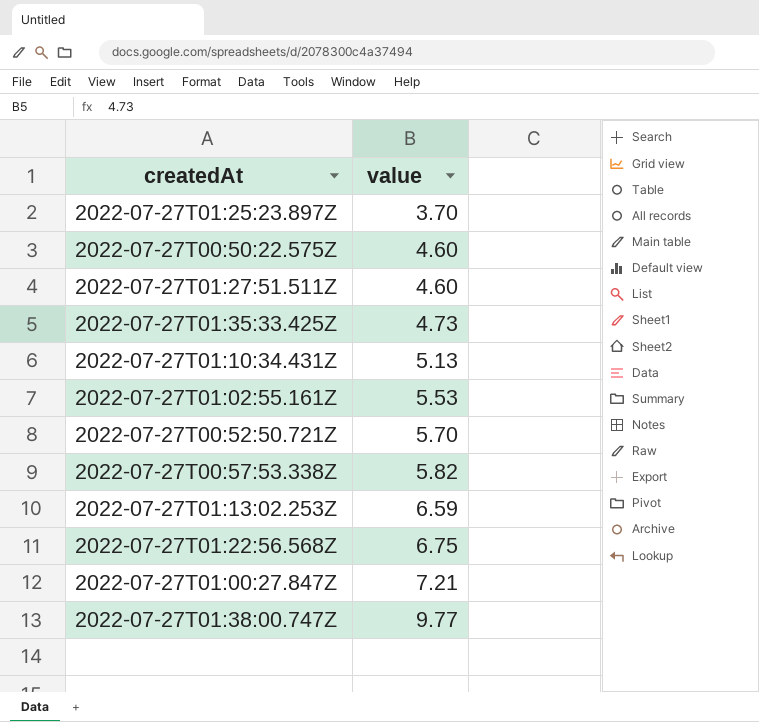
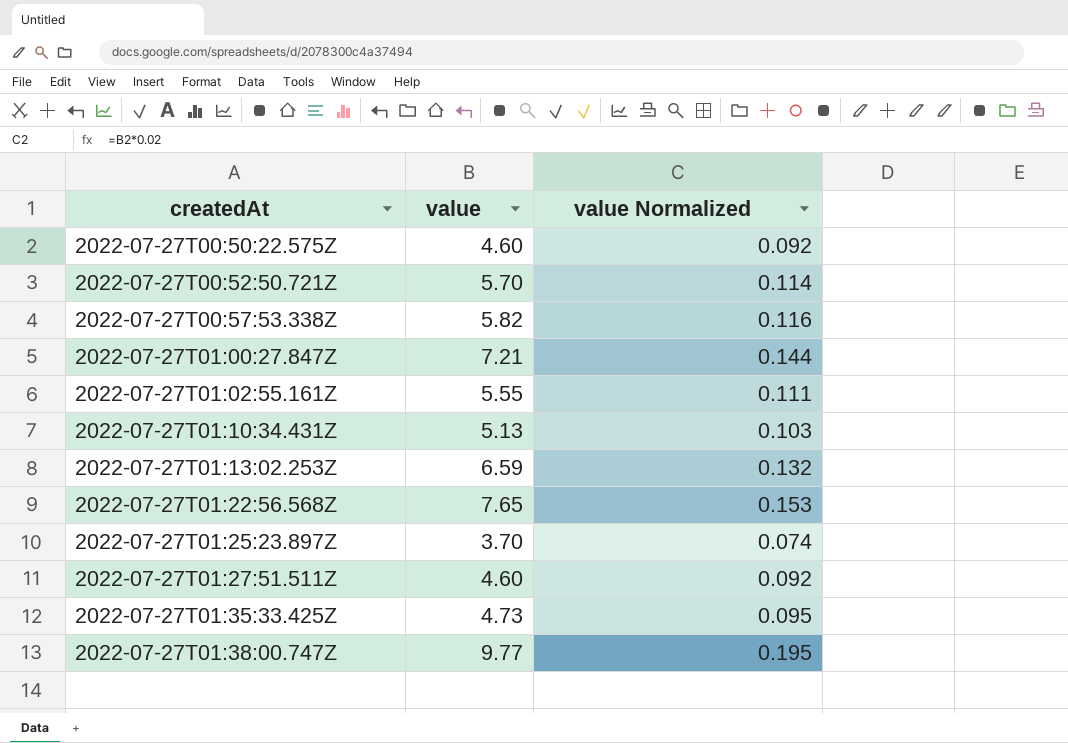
row order: value ascending -> createdAt ascending
column value Normalized | formula: none -> [value] * 0.02
2022-07-27T01:02:55.161Z | value: 5.53 -> 5.55
2022-07-27T01:22:56.568Z | value: 6.75 -> 7.65

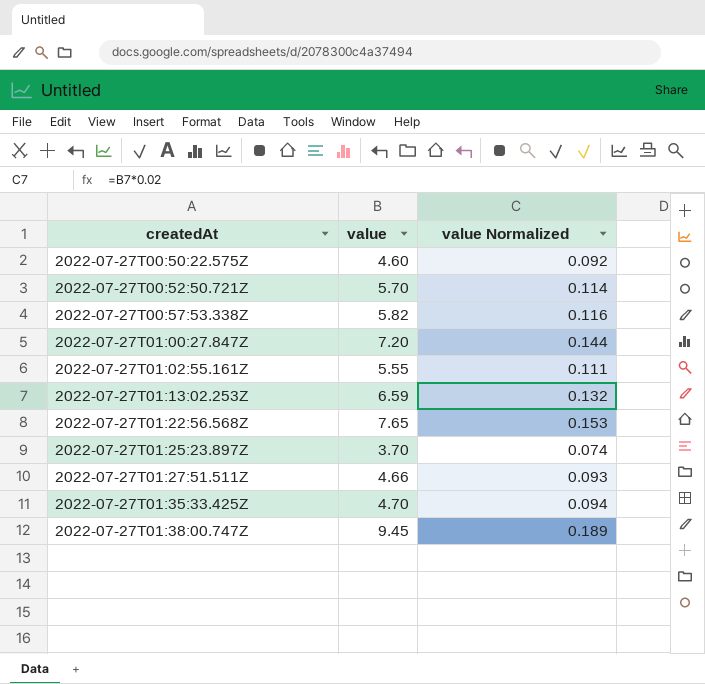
row 2022-07-27T01:10:34.431Z: 5.13 | 0.103 -> none
2022-07-27T01:00:27.847Z | value: 7.21 -> 7.20
2022-07-27T01:27:51.511Z | value: 4.60 -> 4.66
2022-07-27T01:27:51.511Z | value Normalized: 0.092 -> 0.093
2022-07-27T01:35:33.425Z | value: 4.73 -> 4.70
2022-07-27T01:35:33.425Z | value Normalized: 0.095 -> 0.094
2022-07-27T01:38:00.747Z | value: 9.77 -> 9.45
2022-07-27T01:38:00.747Z | value Normalized: 0.195 -> 0.189

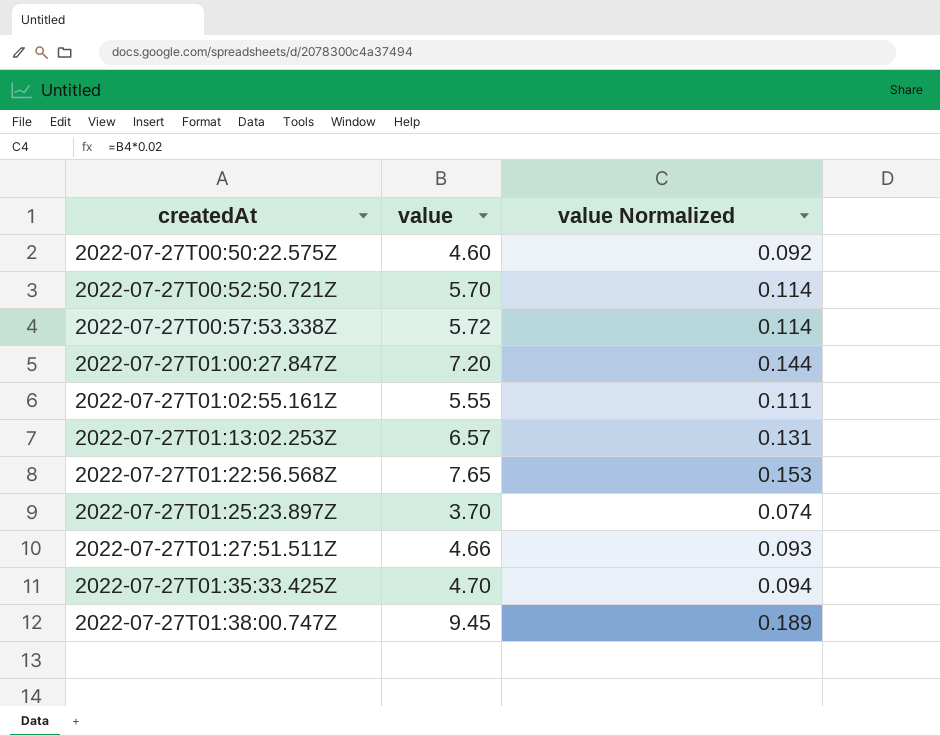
2022-07-27T00:57:53.338Z | value: 5.82 -> 5.72
2022-07-27T00:57:53.338Z | value Normalized: 0.116 -> 0.114
2022-07-27T01:13:02.253Z | value: 6.59 -> 6.57
2022-07-27T01:13:02.253Z | value Normalized: 0.132 -> 0.131

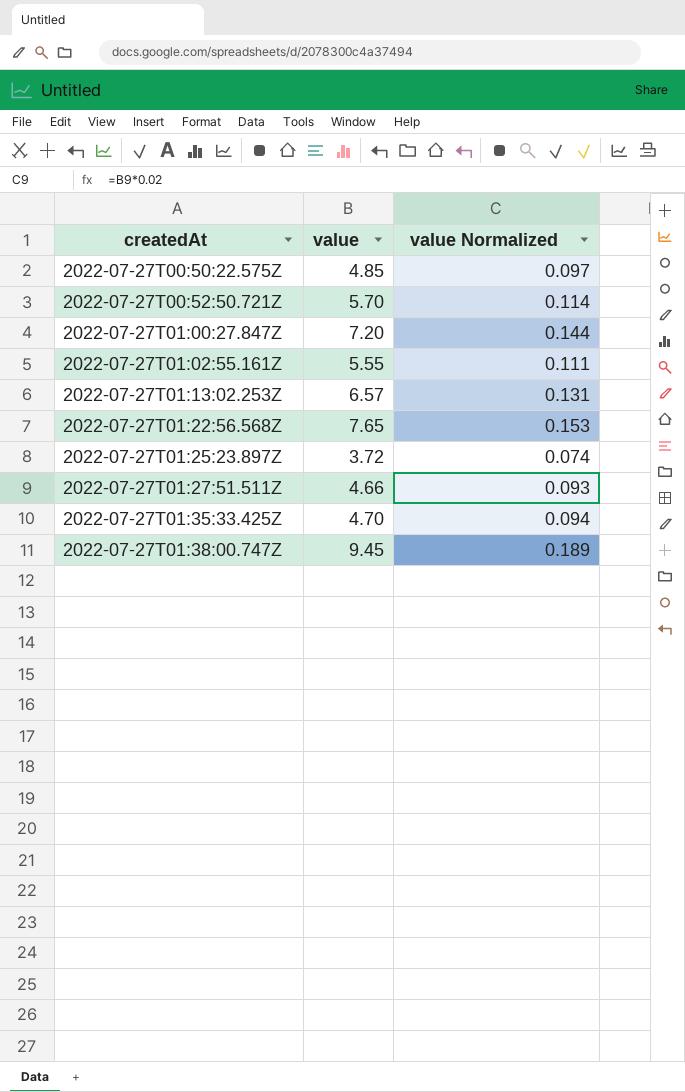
row 2022-07-27T00:57:53.338Z: 5.72 | 0.114 -> none
2022-07-27T00:50:22.575Z | value: 4.60 -> 4.85
2022-07-27T00:50:22.575Z | value Normalized: 0.092 -> 0.097
2022-07-27T01:25:23.897Z | value: 3.70 -> 3.72

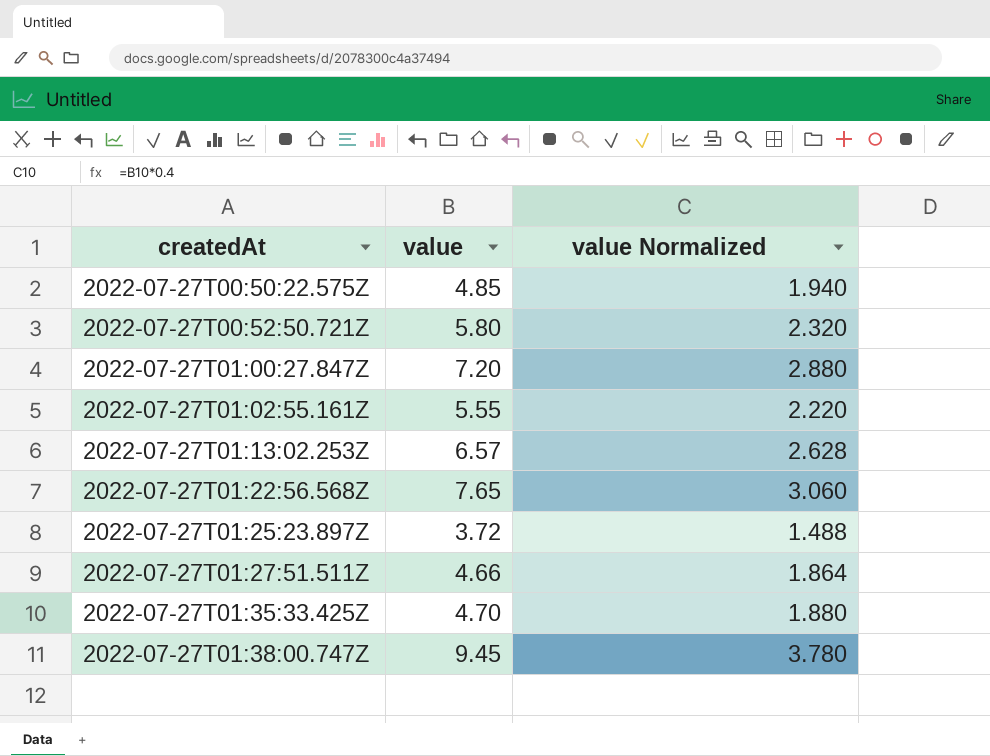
column value Normalized | formula: [value] * 0.02 -> [value] * 0.4
2022-07-27T00:52:50.721Z | value: 5.70 -> 5.80

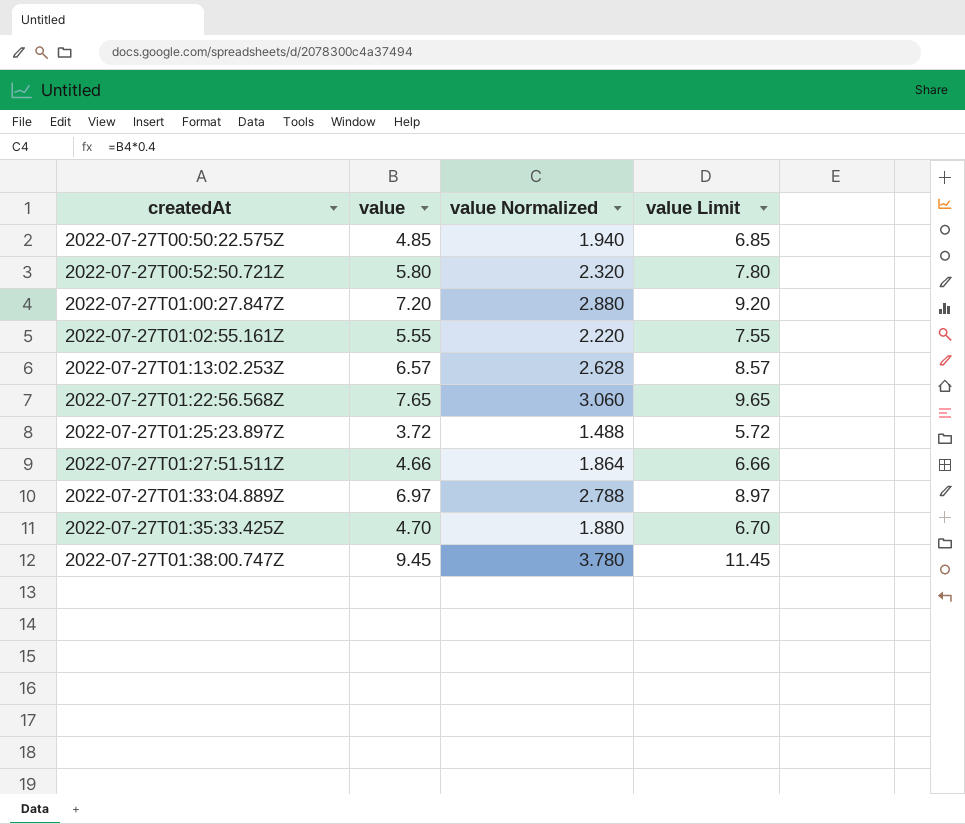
column value Limit | formula: none -> [value] + 2
row 2022-07-27T01:33:04.889Z: none -> 6.97 | 2.788 | 8.97

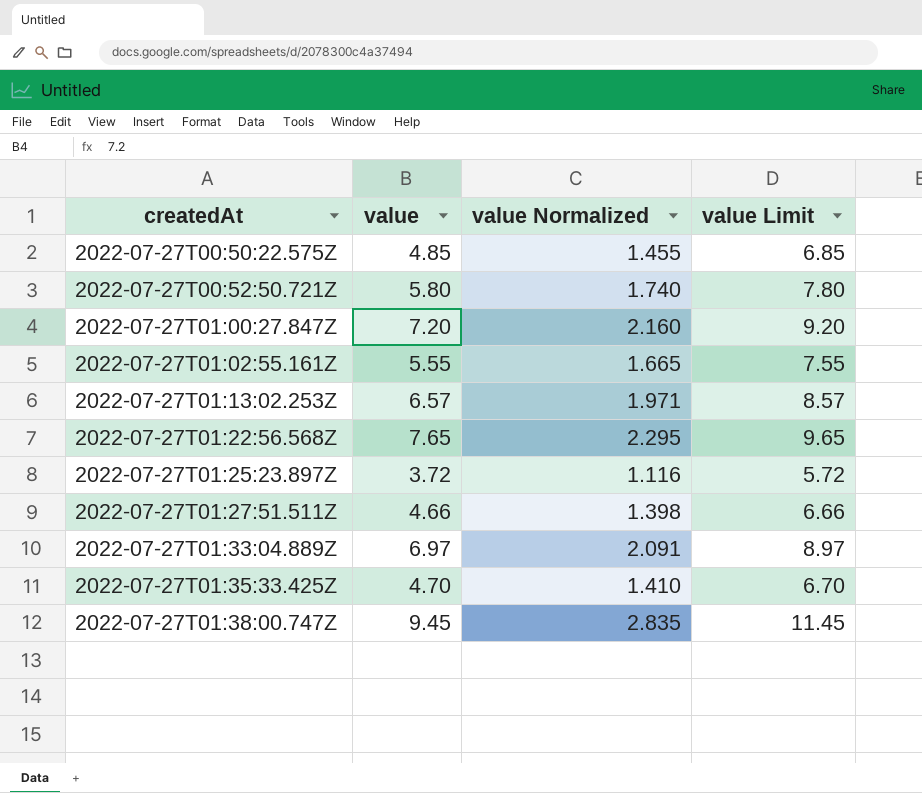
column value Normalized | formula: [value] * 0.4 -> [value] * 0.3

